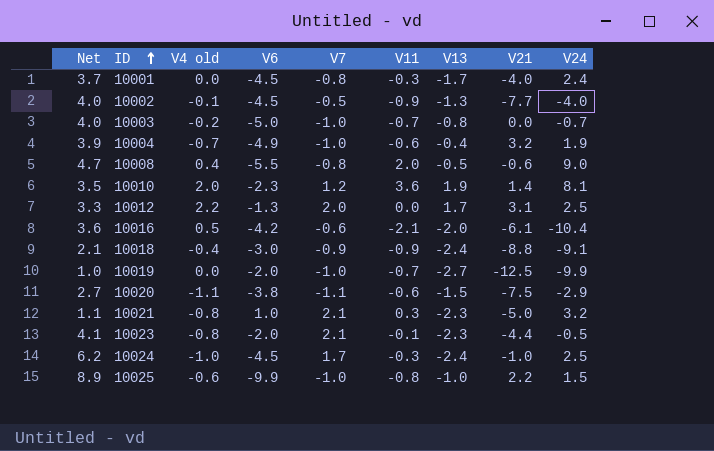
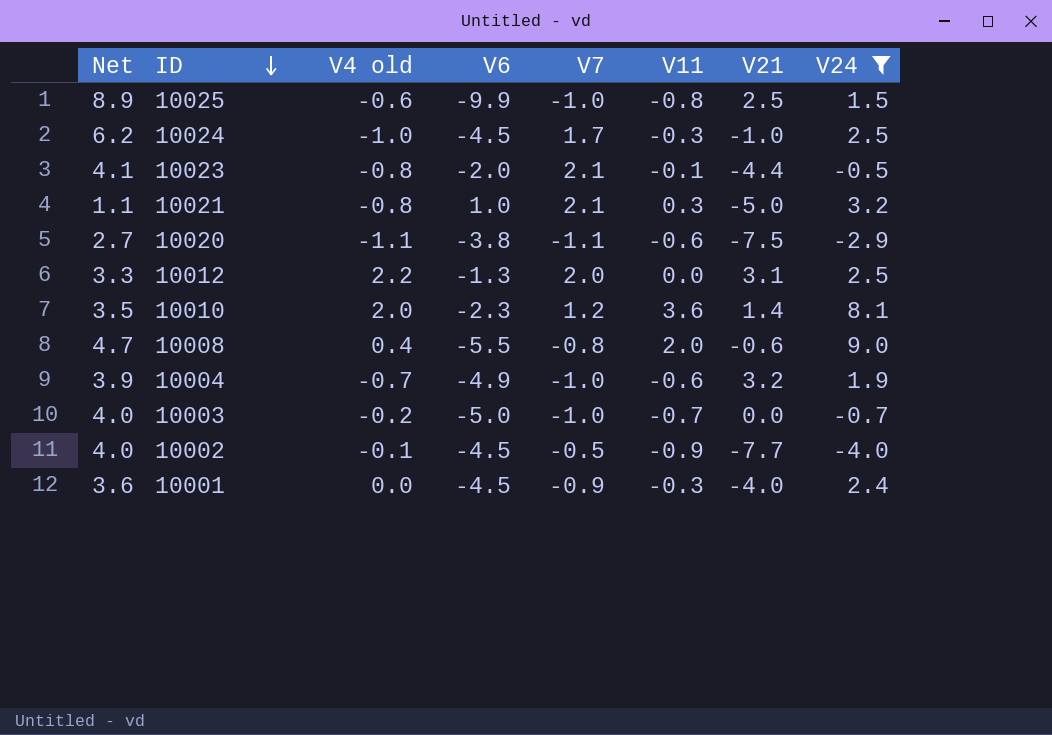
filter: none -> V24 >= -4.0
row order: ID ascending -> ID descending
column V13 | position: 7 -> none
10025 | V21: 2.2 -> 2.5
10001 | Net: 3.7 -> 3.6
10001 | V7: -0.8 -> -0.9

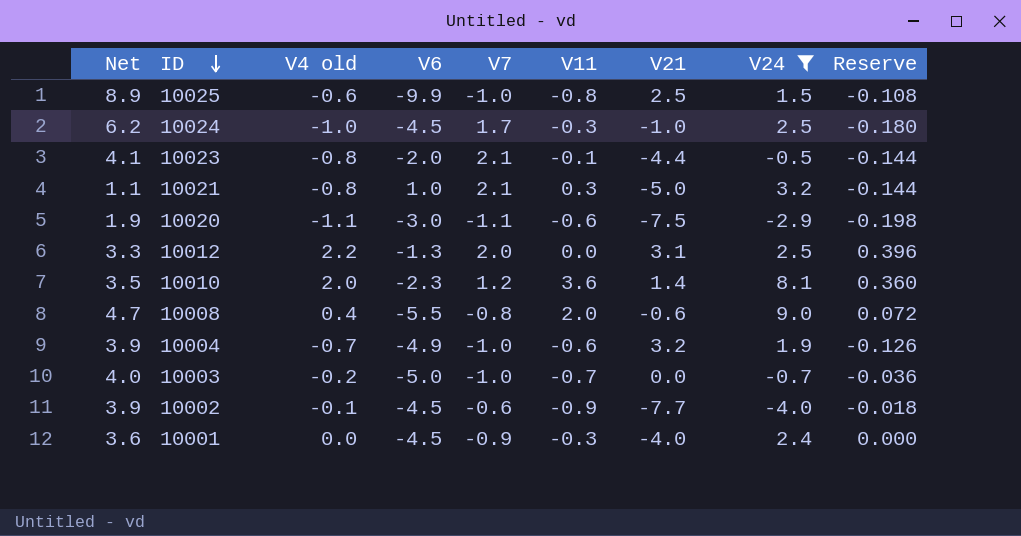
column Reserve | formula: none -> [V4 old] * 0.18
10020 | Net: 2.7 -> 1.9
10020 | V6: -3.8 -> -3.0
10002 | Net: 4.0 -> 3.9
10002 | V7: -0.5 -> -0.6

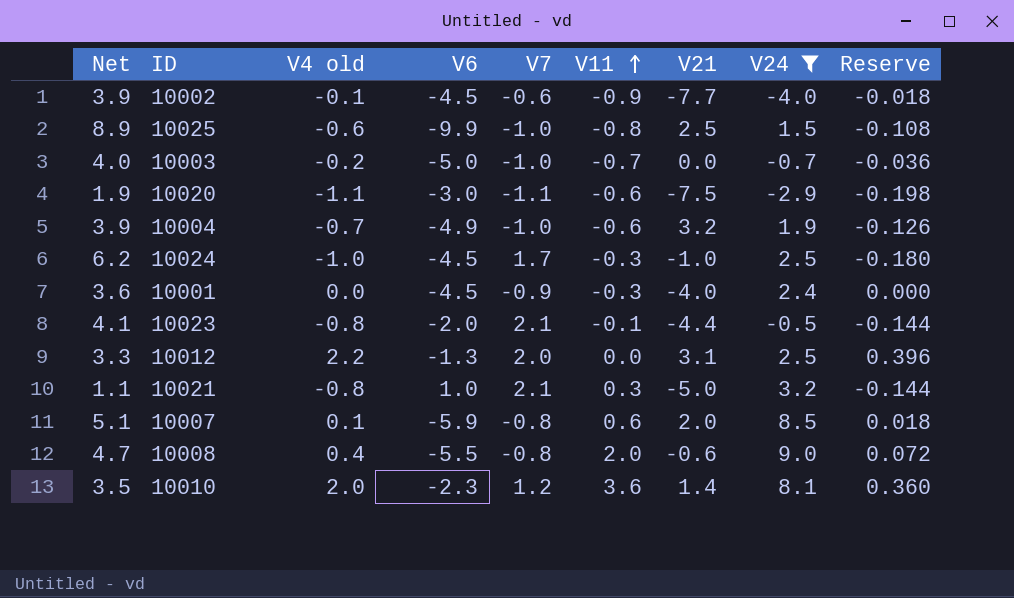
row order: ID descending -> V11 ascending
row 10007: none -> 5.1 | 0.1 | -5.9 | -0.8 | 0.6 | 2.0 | 8.5 | 0.018

